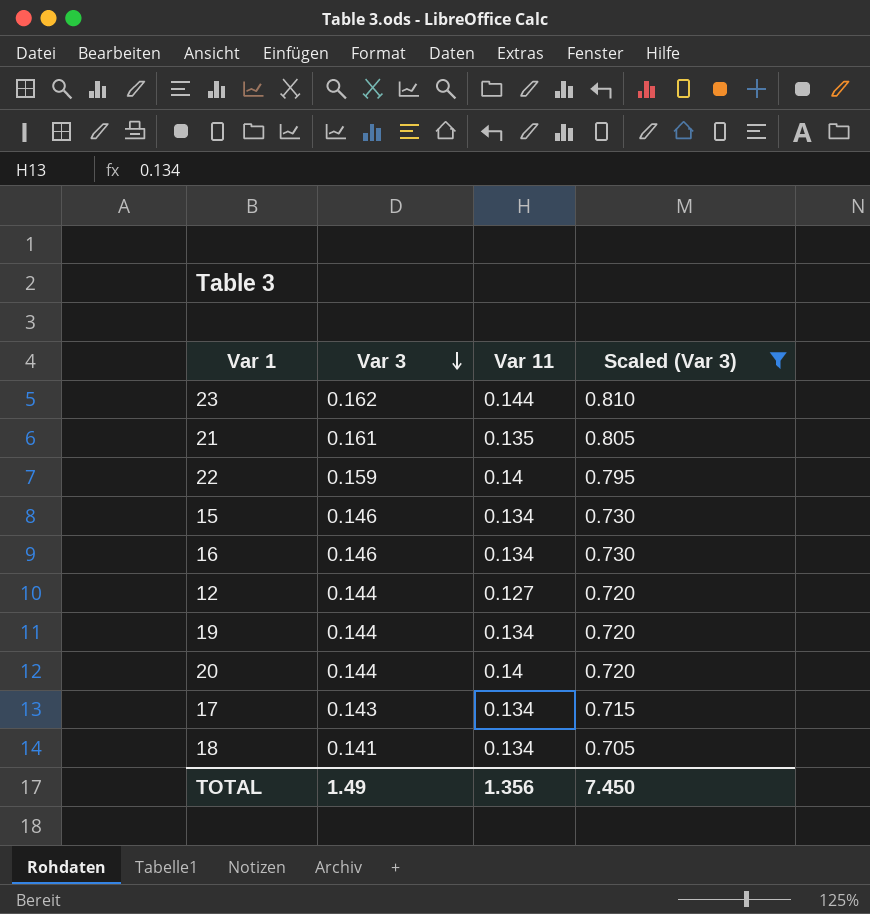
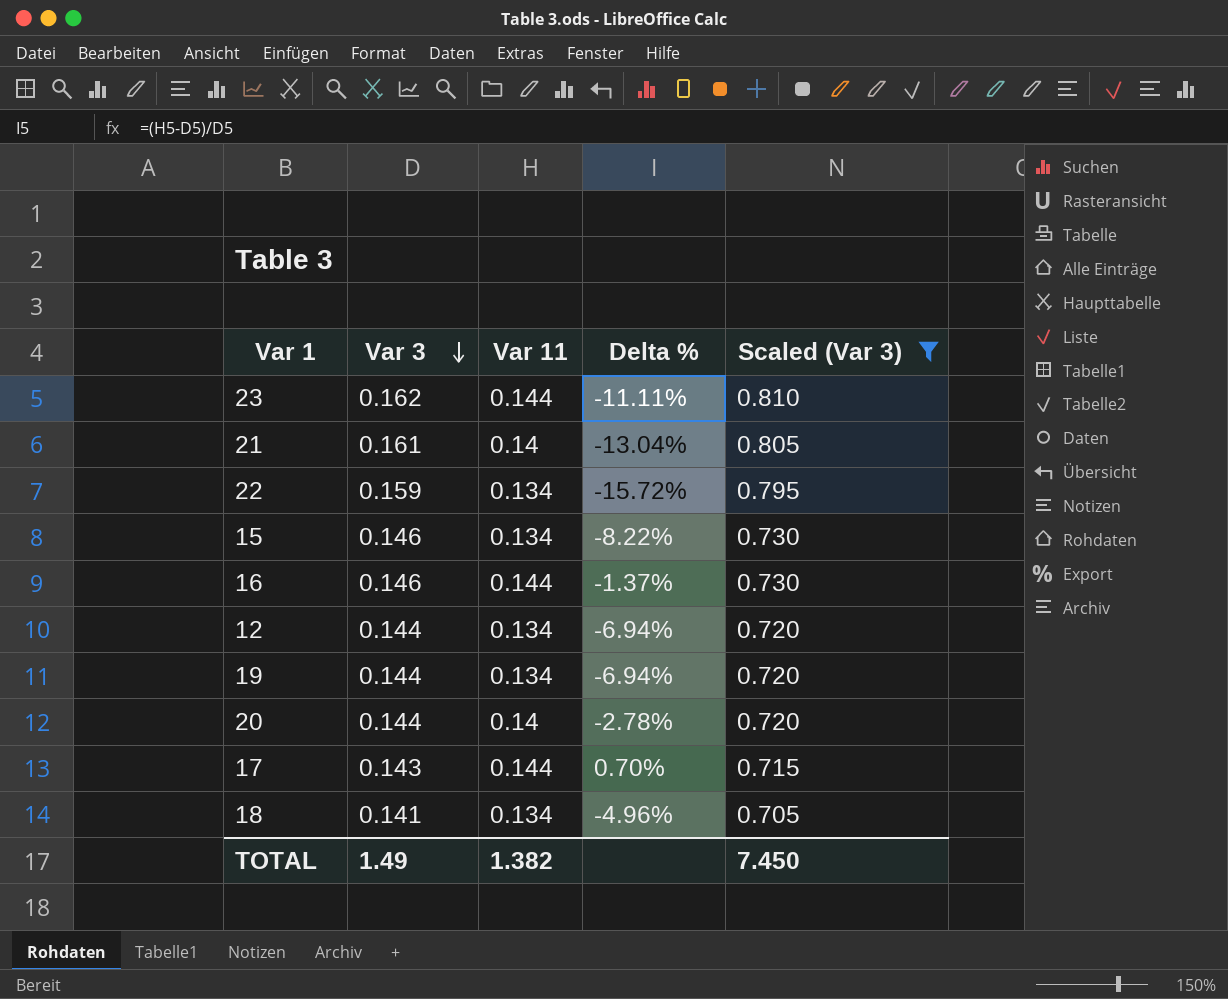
column Delta % | formula: none -> ([Var 11] - [Var 3]) / [Var 3]
21 | Var 11: 0.135 -> 0.14
22 | Var 11: 0.14 -> 0.134
16 | Var 11: 0.134 -> 0.144
12 | Var 11: 0.127 -> 0.134
17 | Var 11: 0.134 -> 0.144
TOTAL | Var 11: 1.356 -> 1.382

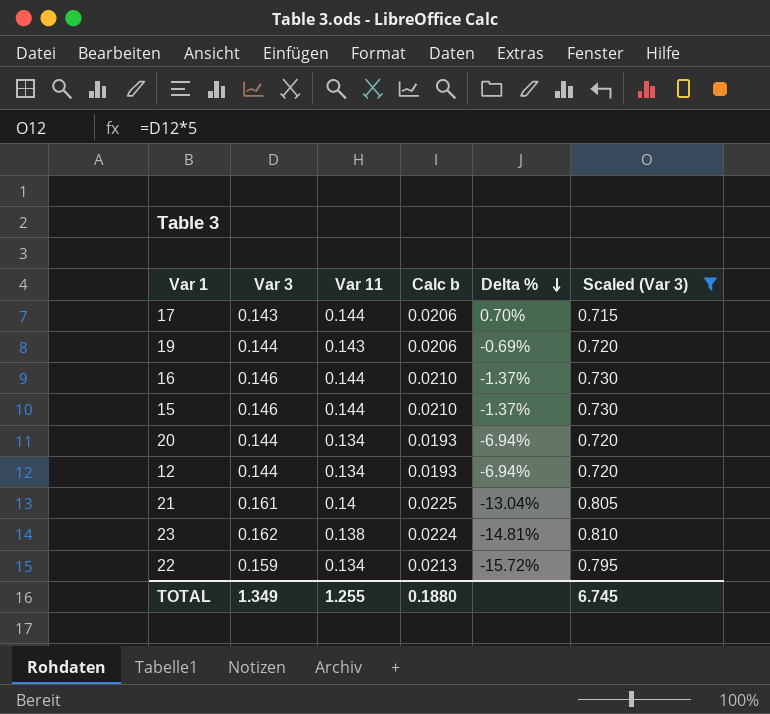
row order: Var 3 descending -> Delta % descending
column Calc b | formula: none -> [Var 3] * [Var 11]
row 18: 0.141 | 0.134 | -4.96% | 0.705 -> none
19 | Var 11: 0.134 -> 0.143
19 | Delta %: -6.94% -> -0.69%
15 | Var 11: 0.134 -> 0.144
15 | Delta %: -8.22% -> -1.37%
20 | Var 11: 0.14 -> 0.134
20 | Delta %: -2.78% -> -6.94%
23 | Var 11: 0.144 -> 0.138
23 | Delta %: -11.11% -> -14.81%
TOTAL | Var 3: 1.49 -> 1.349
TOTAL | Var 11: 1.382 -> 1.255
TOTAL | Scaled (Var 3): 7.450 -> 6.745

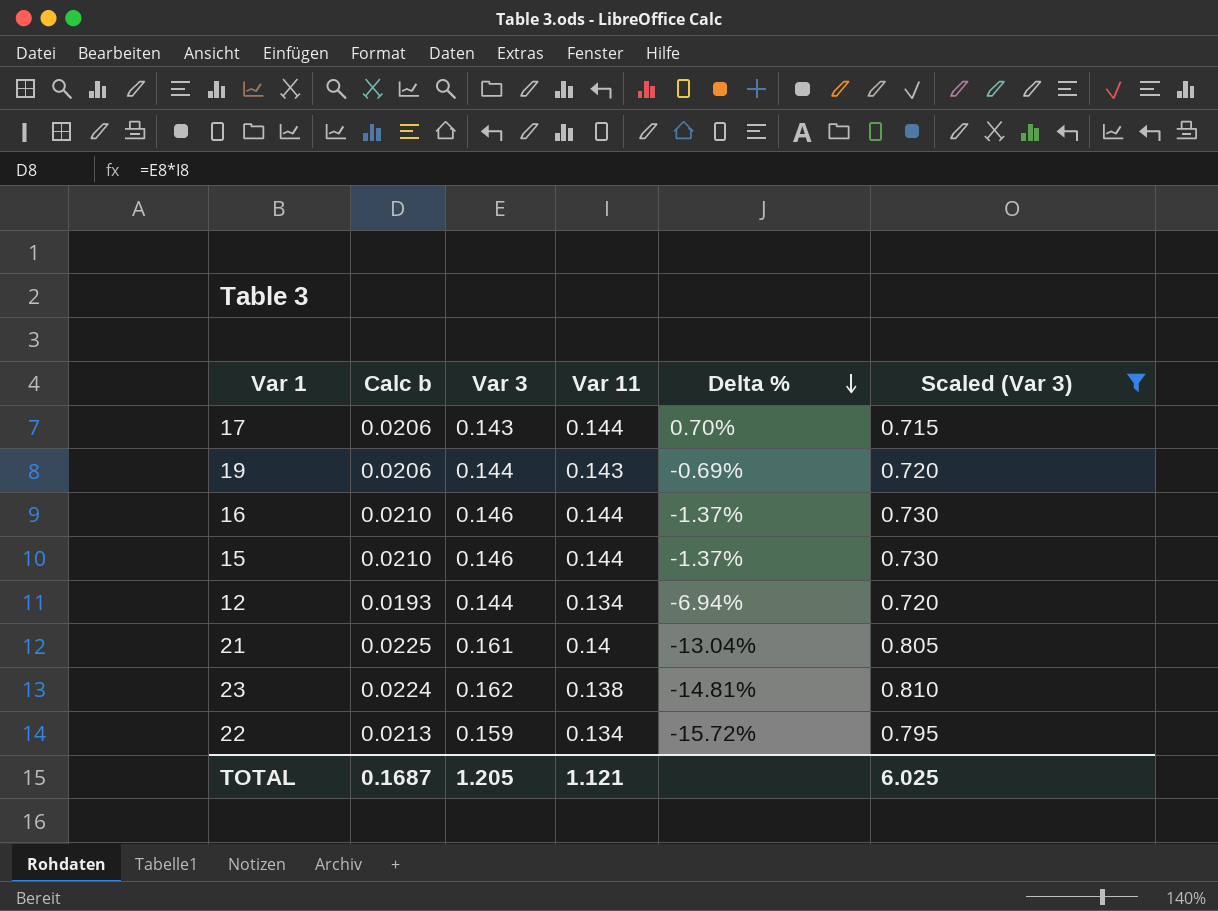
column Calc b | position: 4 -> 2
row 20: 0.144 | 0.134 | 0.0193 | -6.94% | 0.720 -> none
TOTAL | Calc b: 0.1880 -> 0.1687
TOTAL | Var 3: 1.349 -> 1.205
TOTAL | Var 11: 1.255 -> 1.121
TOTAL | Scaled (Var 3): 6.745 -> 6.025

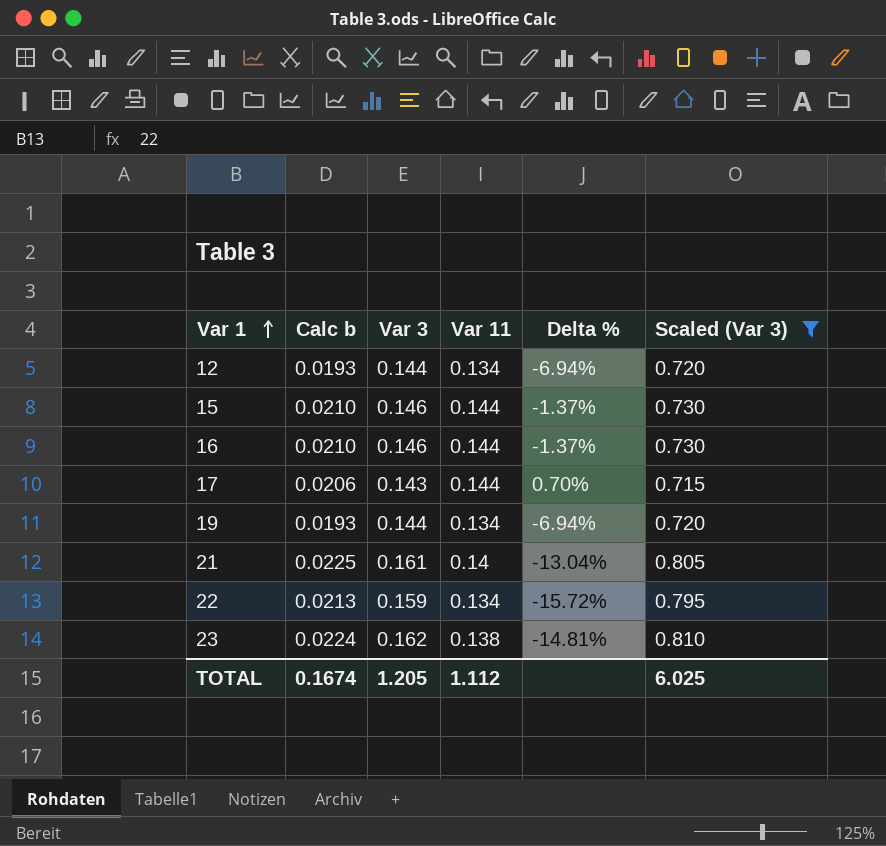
row order: Delta % descending -> Var 1 ascending
19 | Calc b: 0.0206 -> 0.0193
19 | Var 11: 0.143 -> 0.134
19 | Delta %: -0.69% -> -6.94%
TOTAL | Calc b: 0.1687 -> 0.1674
TOTAL | Var 11: 1.121 -> 1.112

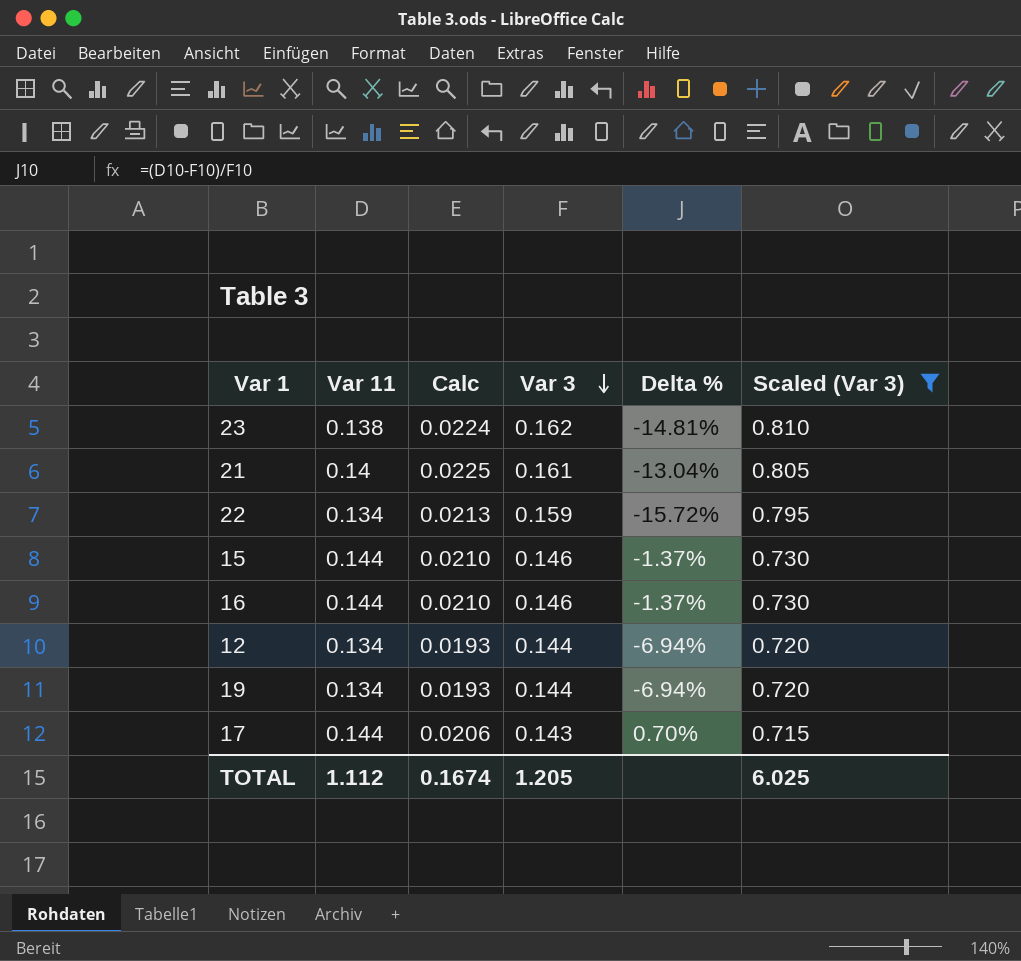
row order: Var 1 ascending -> Var 3 descending
column Var 11 | position: 4 -> 2
column name: Calc b -> Calc

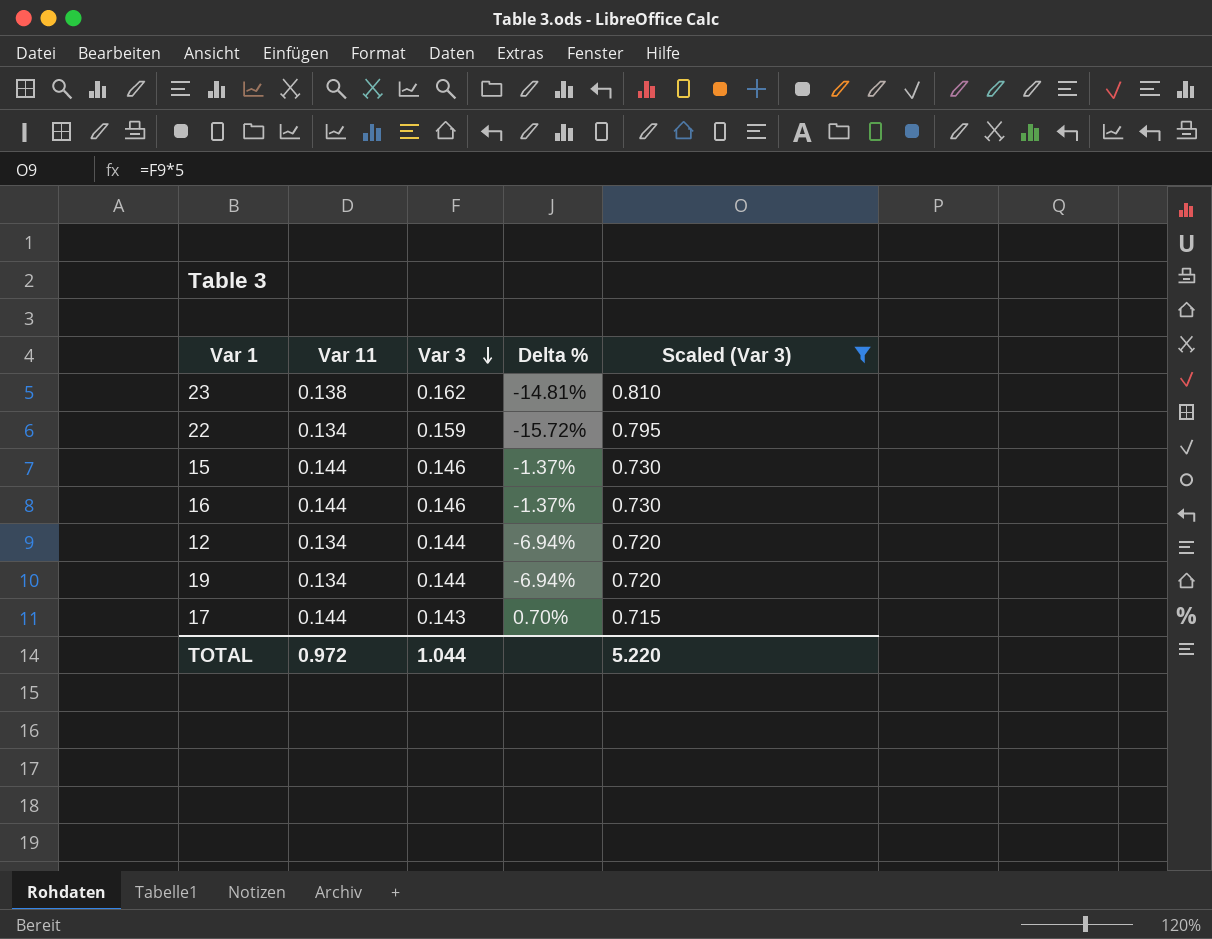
column Calc | formula: [Var 11] * [Var 3] -> none
row 21: 0.14 | 0.0225 | 0.161 | -13.04% | 0.805 -> none
TOTAL | Var 11: 1.112 -> 0.972
TOTAL | Var 3: 1.205 -> 1.044
TOTAL | Scaled (Var 3): 6.025 -> 5.220

